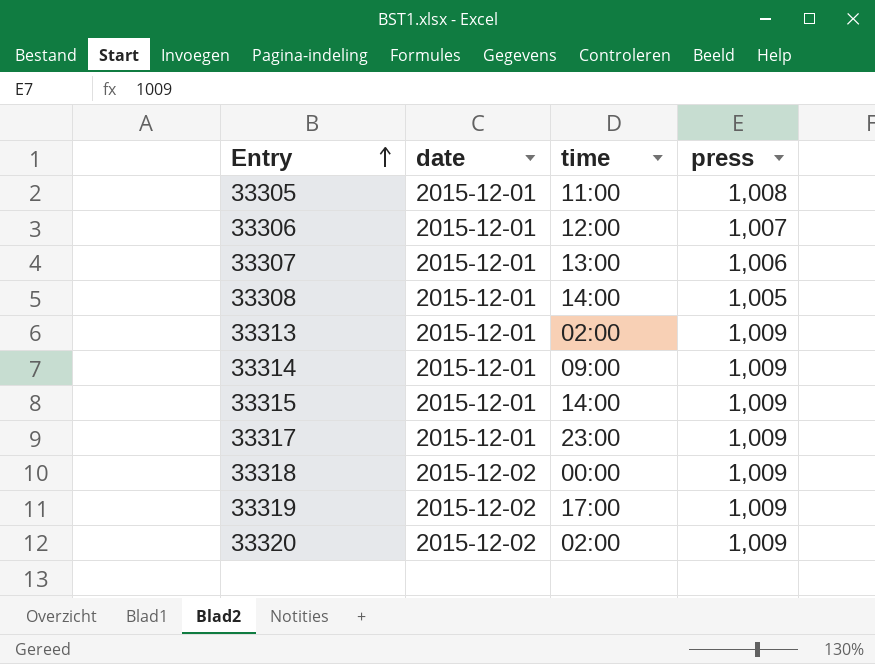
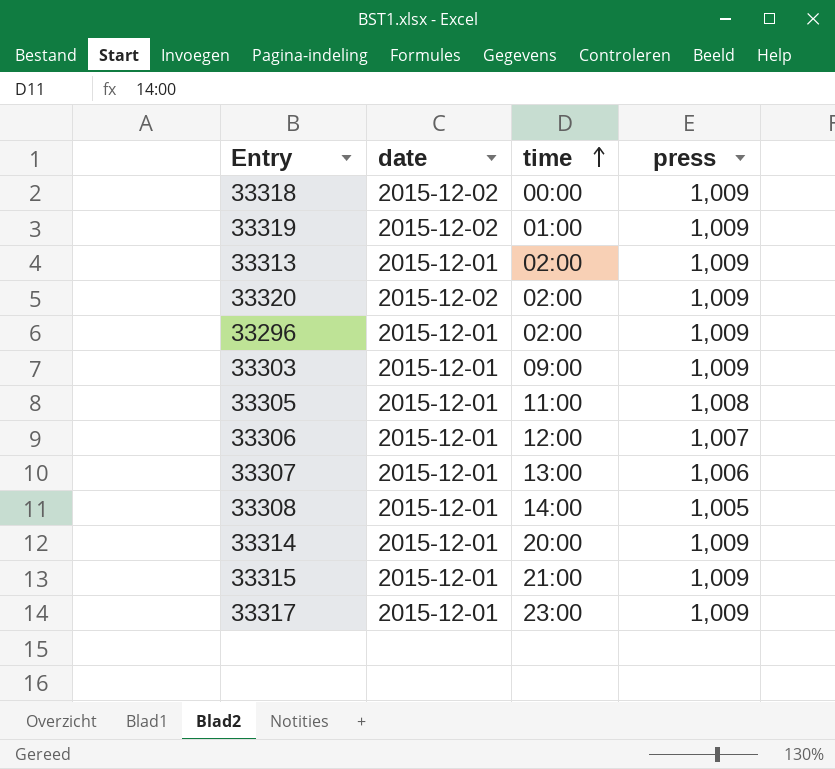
row order: Entry ascending -> time ascending
33319 | time: 17:00 -> 01:00
row 33296: none -> 2015-12-01 | 02:00 | 1,009
row 33303: none -> 2015-12-01 | 09:00 | 1,009
33314 | time: 09:00 -> 20:00
33315 | time: 14:00 -> 21:00

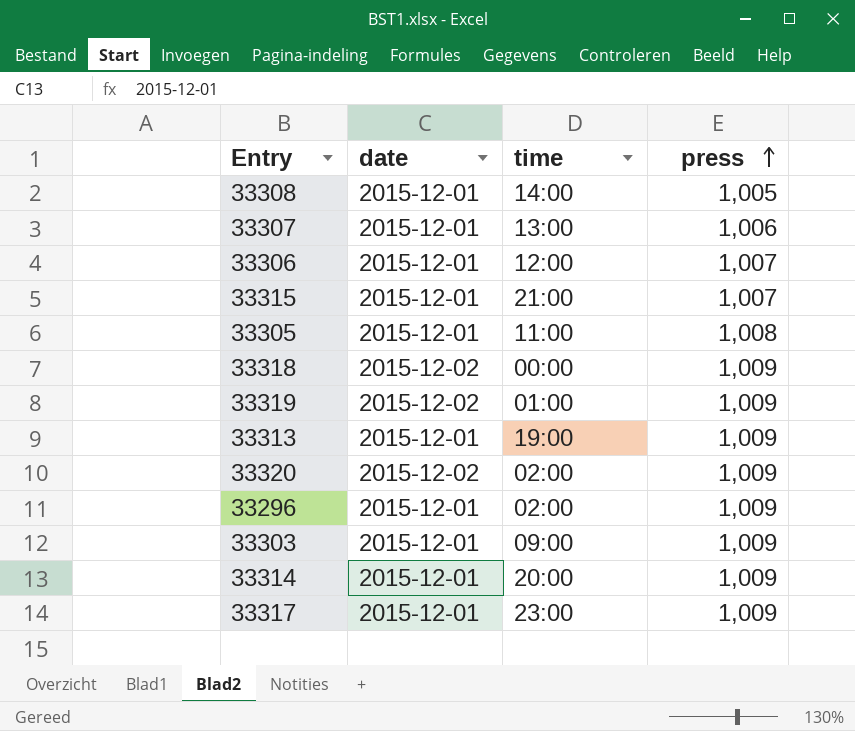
row order: time ascending -> press ascending
33315 | press: 1,009 -> 1,007
33313 | time: 02:00 -> 19:00

